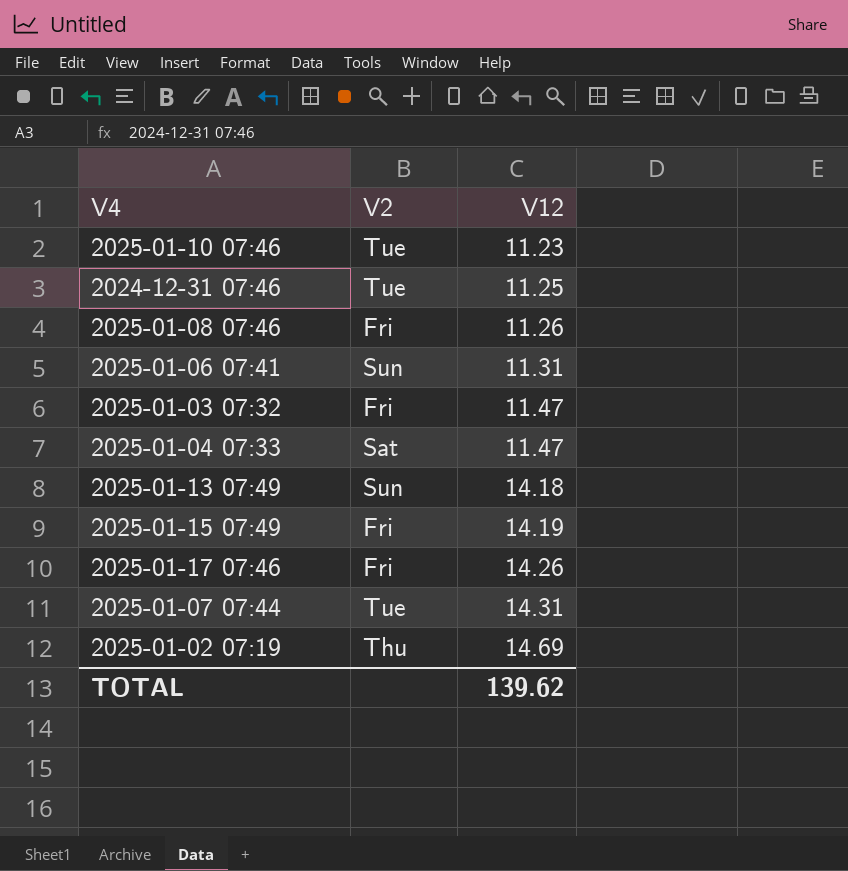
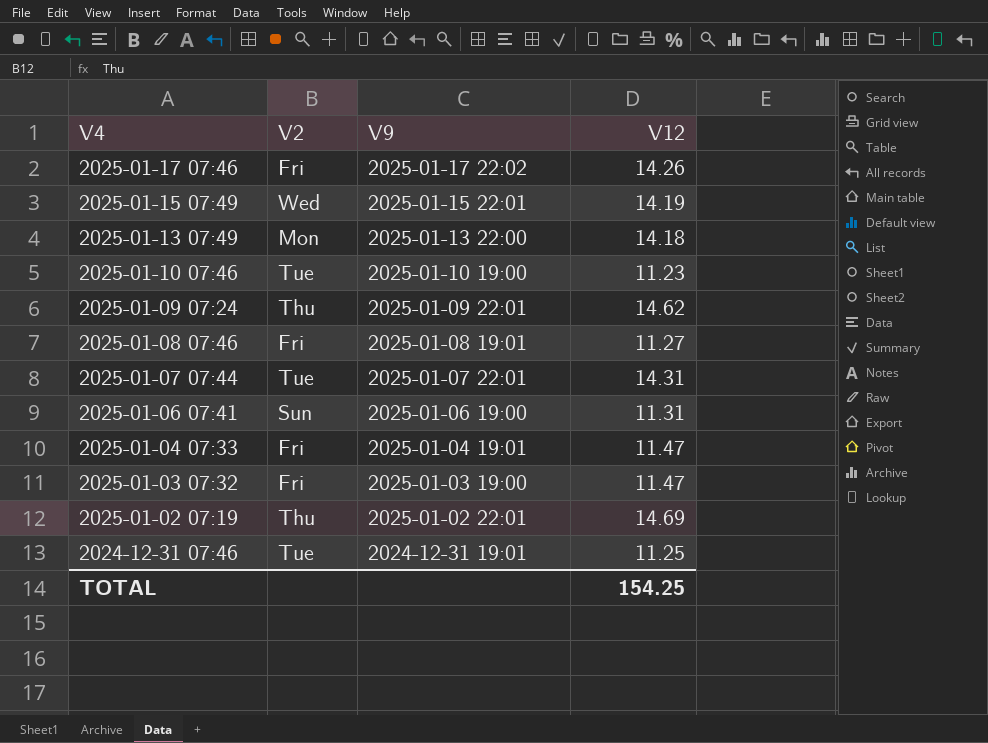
row order: V12 ascending -> V4 descending
column V9 | position: none -> 3
2025-01-15 07:49 | V2: Fri -> Wed
2025-01-13 07:49 | V2: Sun -> Mon
row 2025-01-09 07:24: none -> Thu | 2025-01-09 22:01 | 14.62
2025-01-08 07:46 | V12: 11.26 -> 11.27
2025-01-04 07:33 | V2: Sat -> Fri
TOTAL | V12: 139.62 -> 154.25

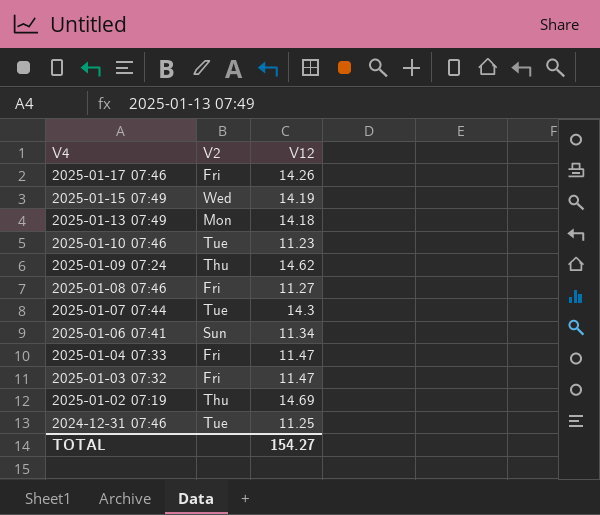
column V9 | position: 3 -> none
2025-01-07 07:44 | V12: 14.31 -> 14.3
2025-01-06 07:41 | V12: 11.31 -> 11.34
TOTAL | V12: 154.25 -> 154.27

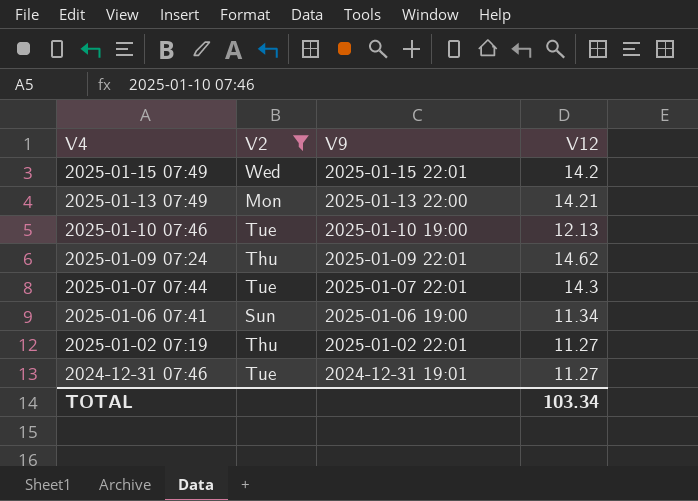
filter: none -> V2 != Fri
column V9 | position: none -> 3
2025-01-15 07:49 | V12: 14.19 -> 14.2
2025-01-13 07:49 | V12: 14.18 -> 14.21
2025-01-10 07:46 | V12: 11.23 -> 12.13
2025-01-02 07:19 | V12: 14.69 -> 11.27
2024-12-31 07:46 | V12: 11.25 -> 11.27
TOTAL | V12: 154.27 -> 103.34

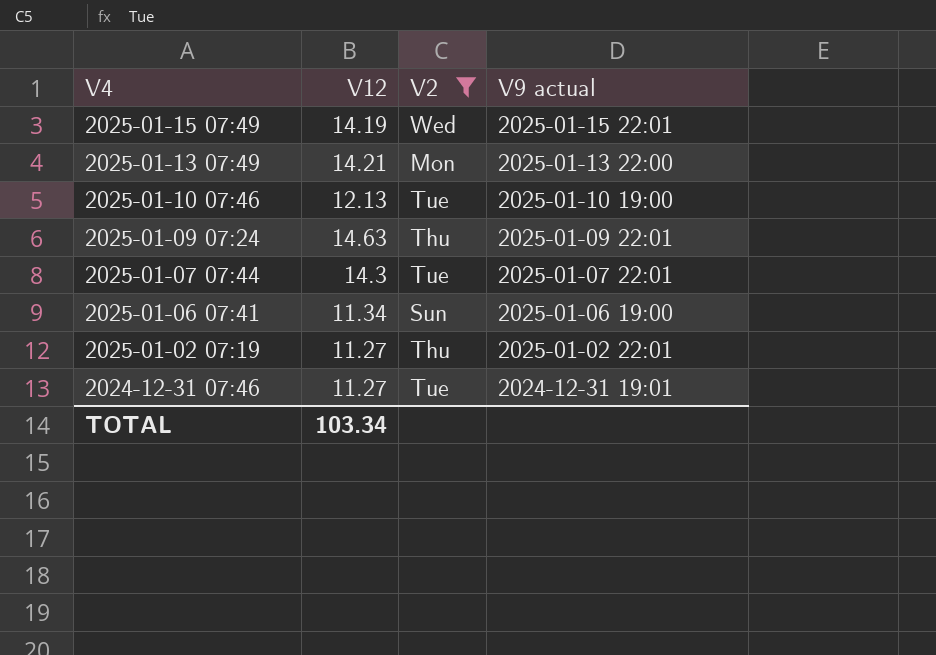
column V12 | position: 4 -> 2
column name: V9 -> V9 actual
2025-01-15 07:49 | V12: 14.2 -> 14.19
2025-01-09 07:24 | V12: 14.62 -> 14.63

